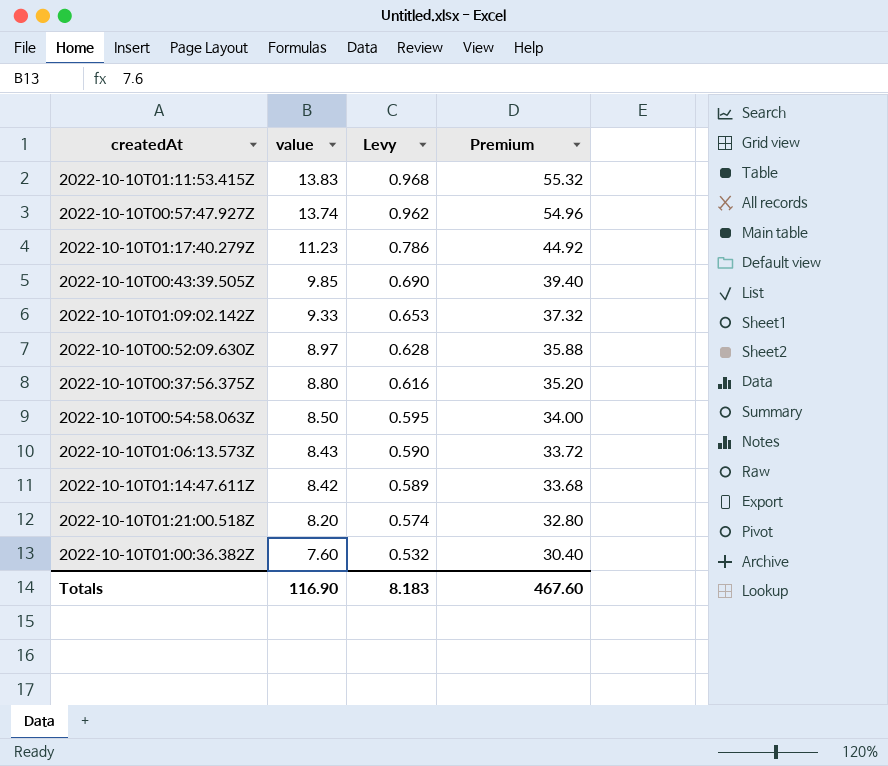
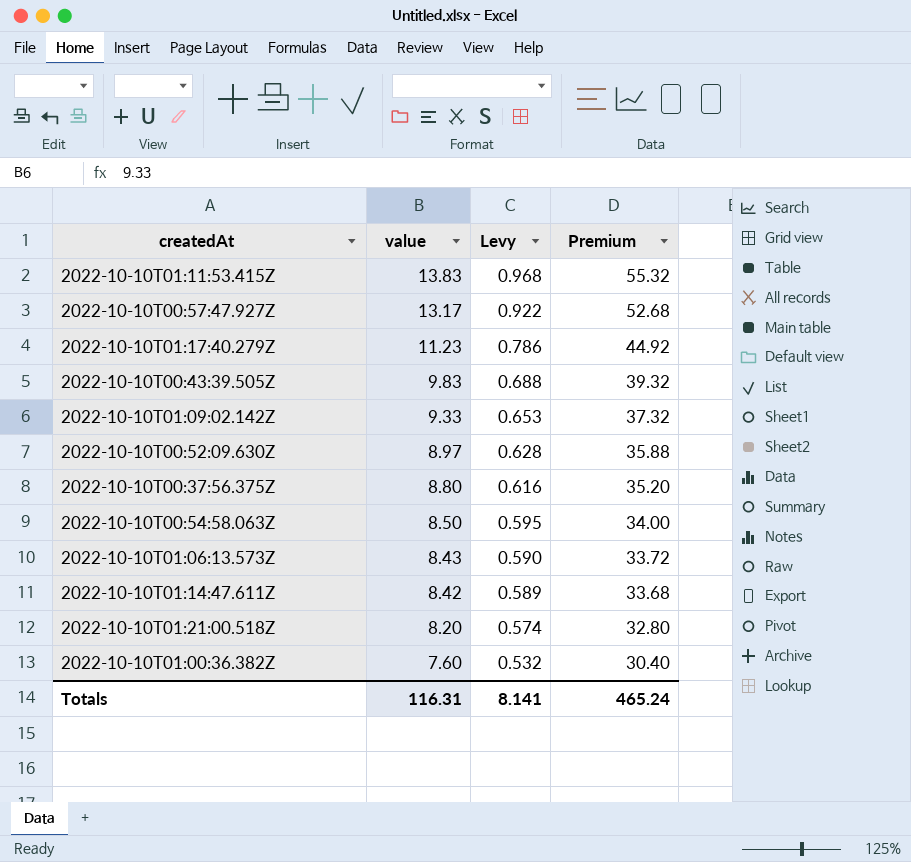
2022-10-10T00:57:47.927Z | value: 13.74 -> 13.17
2022-10-10T00:57:47.927Z | Levy: 0.962 -> 0.922
2022-10-10T00:57:47.927Z | Premium: 54.96 -> 52.68
2022-10-10T00:43:39.505Z | value: 9.85 -> 9.83
2022-10-10T00:43:39.505Z | Levy: 0.690 -> 0.688
2022-10-10T00:43:39.505Z | Premium: 39.40 -> 39.32
Totals | value: 116.90 -> 116.31
Totals | Levy: 8.183 -> 8.141
Totals | Premium: 467.60 -> 465.24

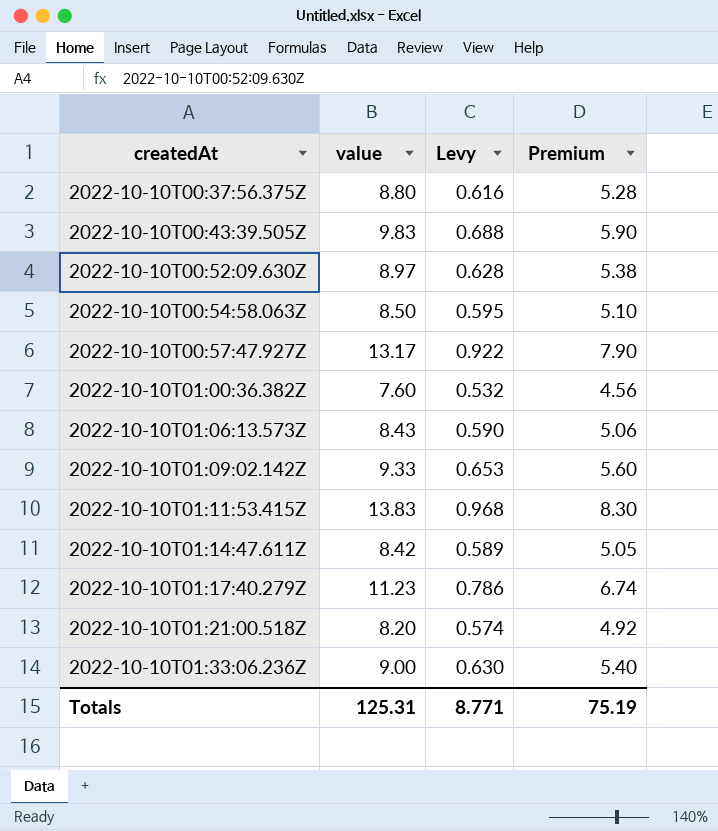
row order: value descending -> createdAt ascending
column Premium | formula: [value] * 4 -> [value] * 0.6
row 2022-10-10T01:33:06.236Z: none -> 9.00 | 0.630 | 5.40
Totals | value: 116.31 -> 125.31
Totals | Levy: 8.141 -> 8.771
Totals | Premium: 465.24 -> 75.19

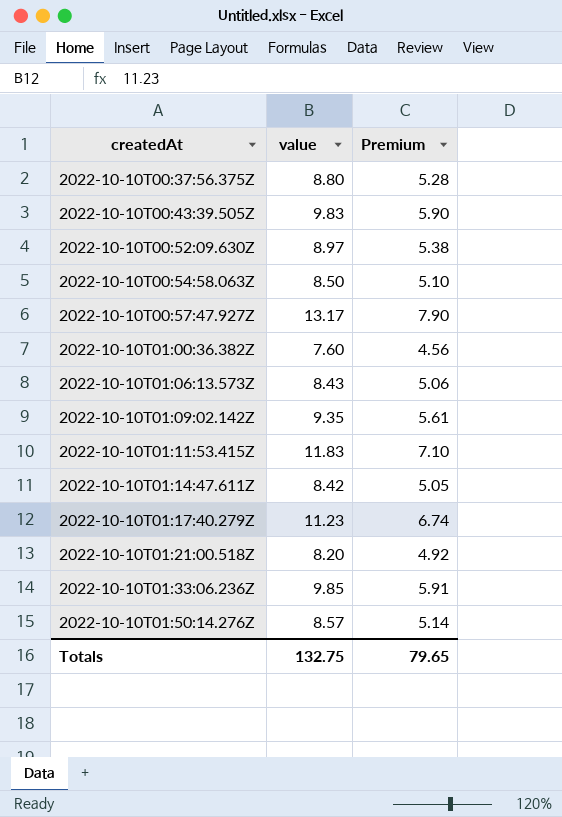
column Levy | formula: [value] * 0.07 -> none
2022-10-10T01:09:02.142Z | value: 9.33 -> 9.35
2022-10-10T01:09:02.142Z | Premium: 5.60 -> 5.61
2022-10-10T01:11:53.415Z | value: 13.83 -> 11.83
2022-10-10T01:11:53.415Z | Premium: 8.30 -> 7.10
2022-10-10T01:33:06.236Z | value: 9.00 -> 9.85
2022-10-10T01:33:06.236Z | Premium: 5.40 -> 5.91
row 2022-10-10T01:50:14.276Z: none -> 8.57 | 5.14
Totals | value: 125.31 -> 132.75
Totals | Premium: 75.19 -> 79.65

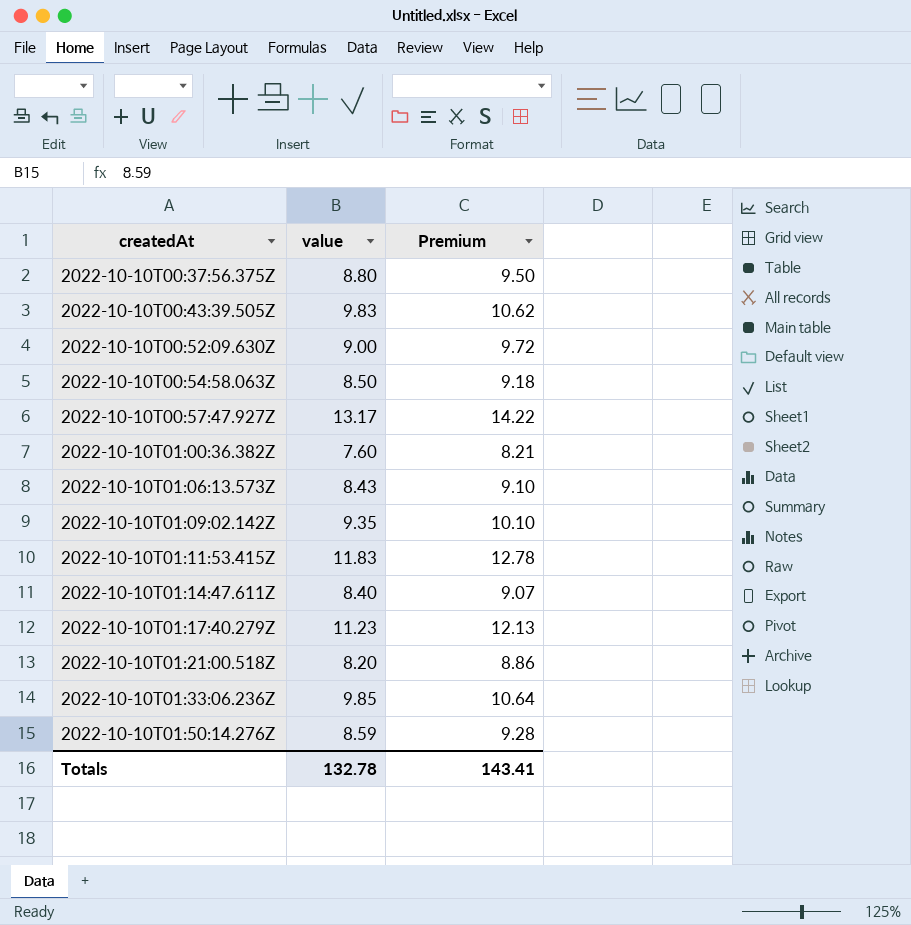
column Premium | formula: [value] * 0.6 -> [value] * 1.08
2022-10-10T00:52:09.630Z | value: 8.97 -> 9.00
2022-10-10T01:14:47.611Z | value: 8.42 -> 8.40
2022-10-10T01:50:14.276Z | value: 8.57 -> 8.59
Totals | value: 132.75 -> 132.78
Totals | Premium: 79.65 -> 143.41

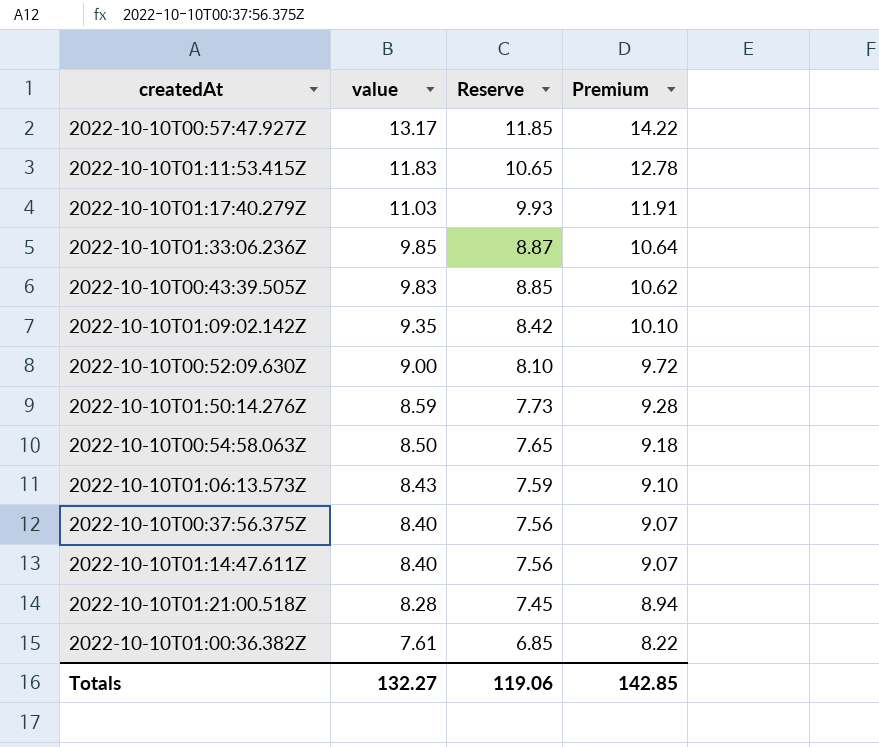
row order: createdAt ascending -> value descending
column Reserve | formula: none -> [value] * 0.9
2022-10-10T01:17:40.279Z | value: 11.23 -> 11.03
2022-10-10T01:17:40.279Z | Premium: 12.13 -> 11.91
2022-10-10T00:37:56.375Z | value: 8.80 -> 8.40
2022-10-10T00:37:56.375Z | Premium: 9.50 -> 9.07
2022-10-10T01:21:00.518Z | value: 8.20 -> 8.28
2022-10-10T01:21:00.518Z | Premium: 8.86 -> 8.94
2022-10-10T01:00:36.382Z | value: 7.60 -> 7.61
2022-10-10T01:00:36.382Z | Premium: 8.21 -> 8.22
Totals | value: 132.78 -> 132.27
Totals | Premium: 143.41 -> 142.85

